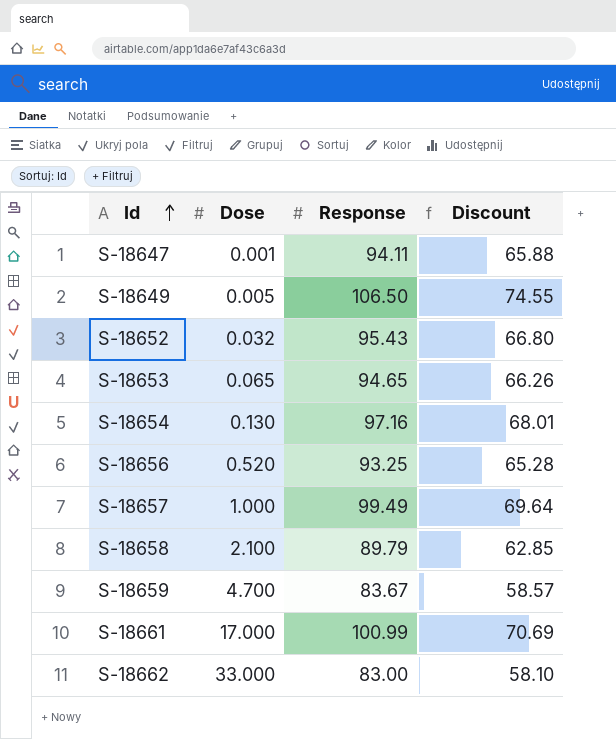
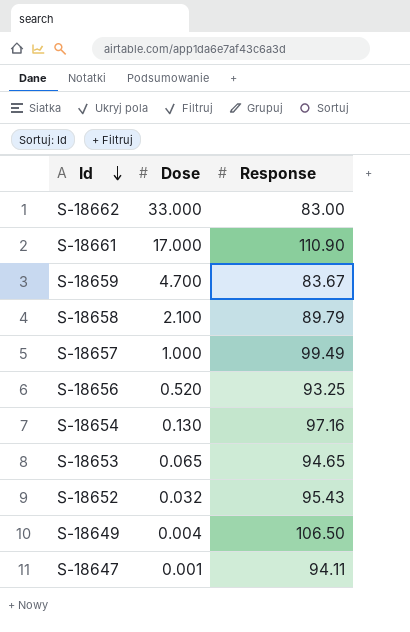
row order: Id ascending -> Id descending
column Discount | formula: [Response] * 0.7 -> none
S-18661 | Response: 100.99 -> 110.90
S-18649 | Dose: 0.005 -> 0.004

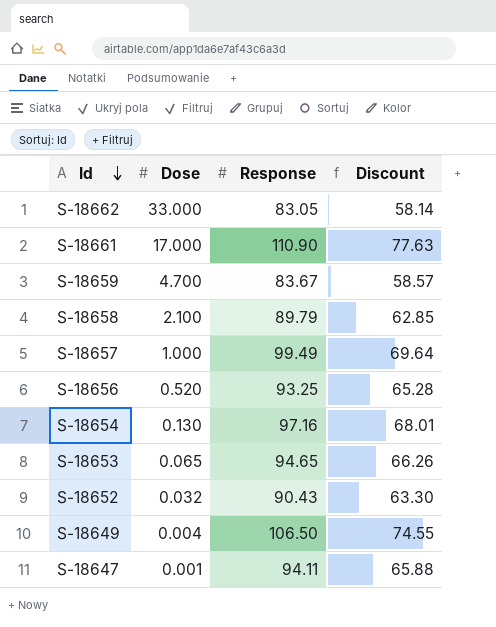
column Discount | formula: none -> [Response] * 0.7
S-18662 | Response: 83.00 -> 83.05
S-18652 | Response: 95.43 -> 90.43

